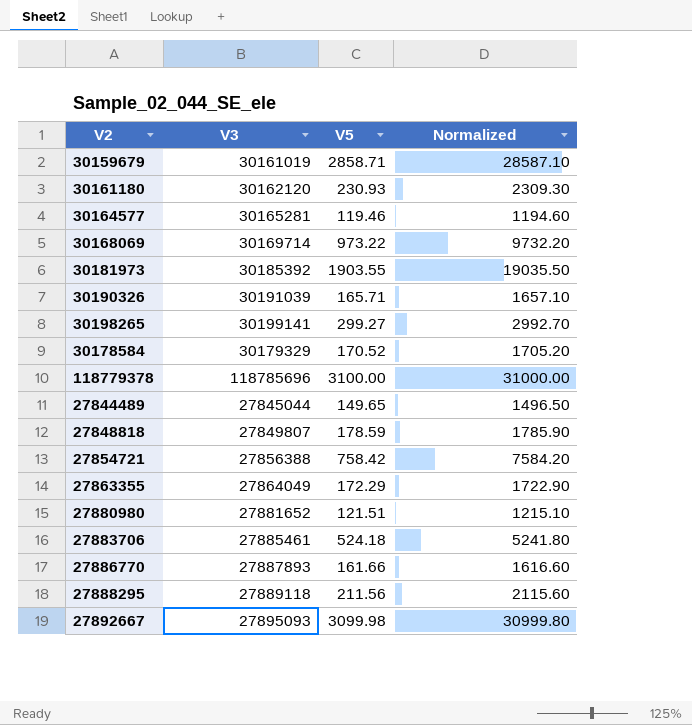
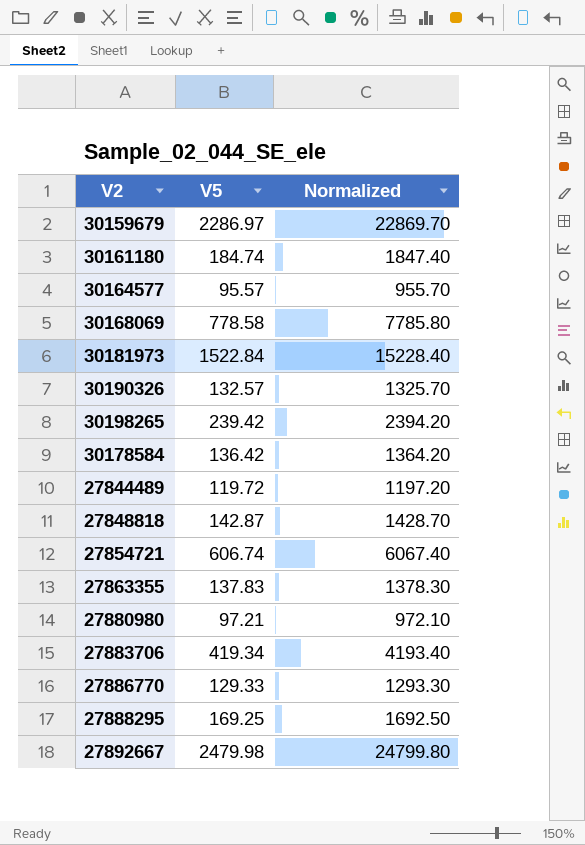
column V3 | position: 2 -> none
row 118779378: 118785696 | 3100.00 | 31000.00 -> none
30159679 | V5: 2858.71 -> 2286.97
30159679 | Normalized: 28587.10 -> 22869.70
30161180 | V5: 230.93 -> 184.74
30161180 | Normalized: 2309.30 -> 1847.40
30164577 | V5: 119.46 -> 95.57
30164577 | Normalized: 1194.60 -> 955.70
30168069 | V5: 973.22 -> 778.58
30168069 | Normalized: 9732.20 -> 7785.80
30181973 | V5: 1903.55 -> 1522.84
30181973 | Normalized: 19035.50 -> 15228.40
30190326 | V5: 165.71 -> 132.57
30190326 | Normalized: 1657.10 -> 1325.70
30198265 | V5: 299.27 -> 239.42
30198265 | Normalized: 2992.70 -> 2394.20
30178584 | V5: 170.52 -> 136.42
30178584 | Normalized: 1705.20 -> 1364.20
27844489 | V5: 149.65 -> 119.72
27844489 | Normalized: 1496.50 -> 1197.20
27848818 | V5: 178.59 -> 142.87
27848818 | Normalized: 1785.90 -> 1428.70
27854721 | V5: 758.42 -> 606.74
27854721 | Normalized: 7584.20 -> 6067.40
27863355 | V5: 172.29 -> 137.83
27863355 | Normalized: 1722.90 -> 1378.30
27880980 | V5: 121.51 -> 97.21
27880980 | Normalized: 1215.10 -> 972.10
27883706 | V5: 524.18 -> 419.34
27883706 | Normalized: 5241.80 -> 4193.40
27886770 | V5: 161.66 -> 129.33
27886770 | Normalized: 1616.60 -> 1293.30
27888295 | V5: 211.56 -> 169.25
27888295 | Normalized: 2115.60 -> 1692.50
27892667 | V5: 3099.98 -> 2479.98
27892667 | Normalized: 30999.80 -> 24799.80

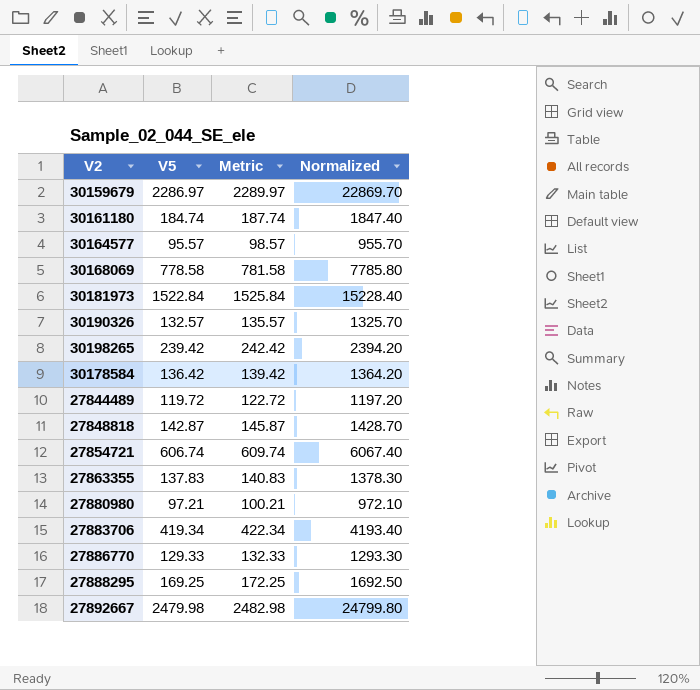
column Metric | formula: none -> [V5] + 3

